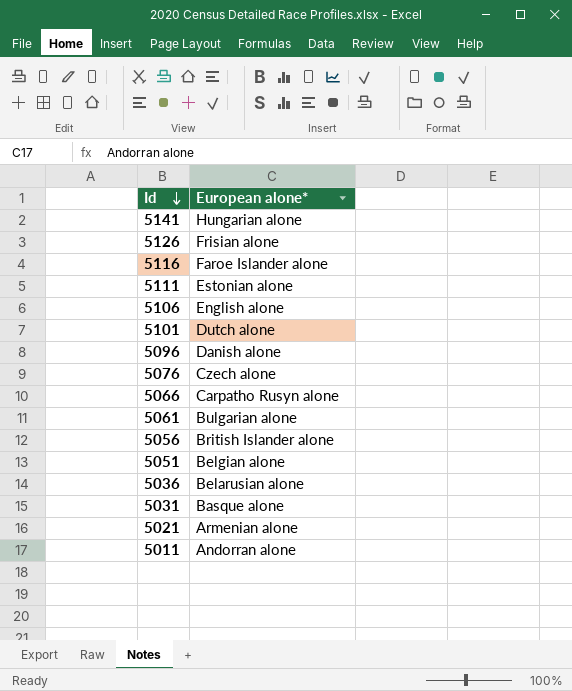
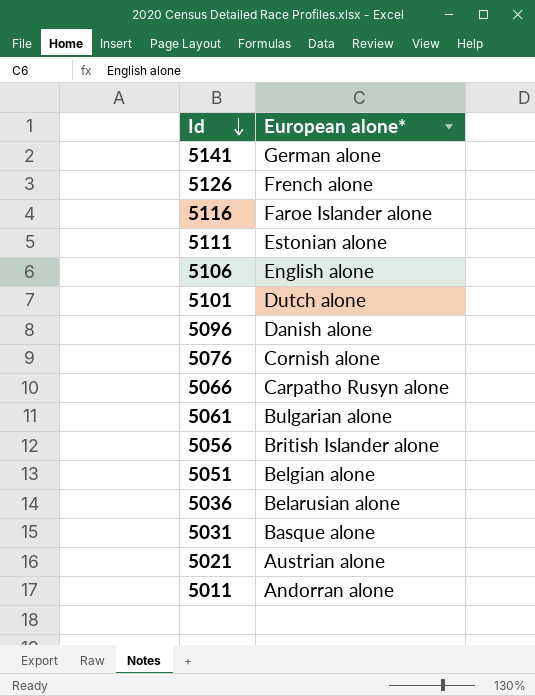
5141 | European alone*: Hungarian alone -> German alone
5126 | European alone*: Frisian alone -> French alone
5076 | European alone*: Czech alone -> Cornish alone
5021 | European alone*: Armenian alone -> Austrian alone

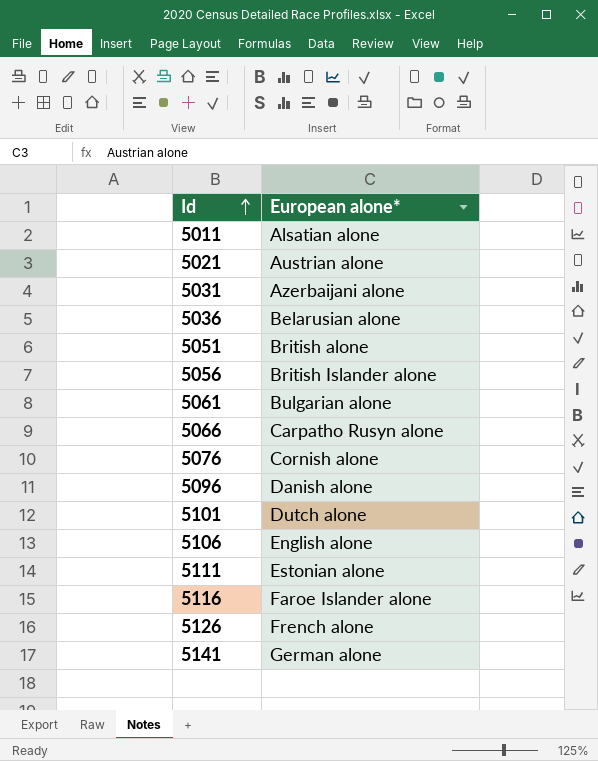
row order: Id descending -> Id ascending
5011 | European alone*: Andorran alone -> Alsatian alone
5031 | European alone*: Basque alone -> Azerbaijani alone
5051 | European alone*: Belgian alone -> British alone

